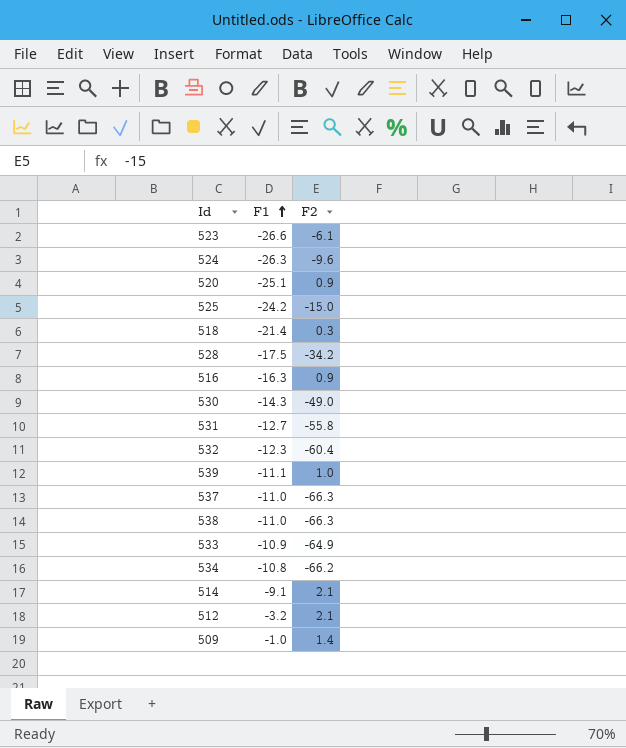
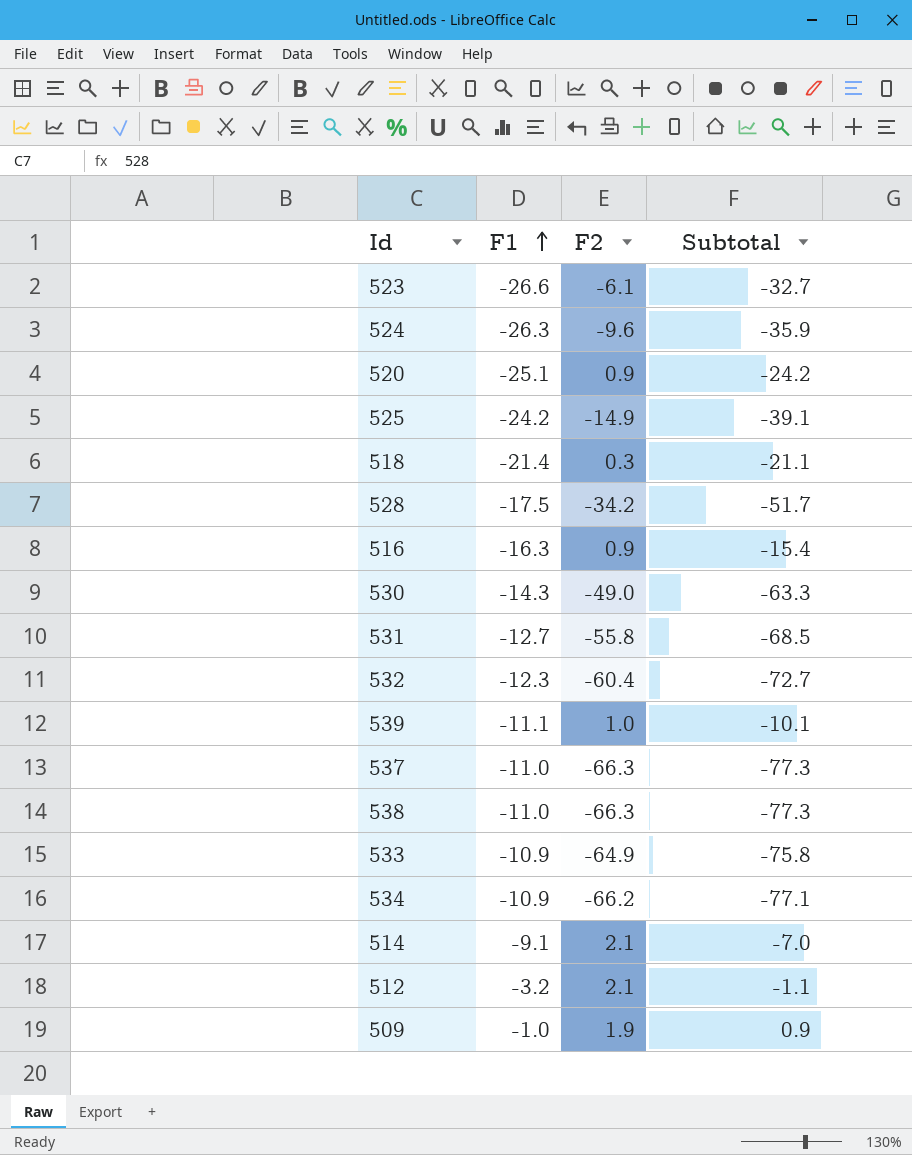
column Subtotal | formula: none -> [F1] + [F2]
525 | F2: -15.0 -> -14.9
534 | F1: -10.8 -> -10.9
509 | F2: 1.4 -> 1.9

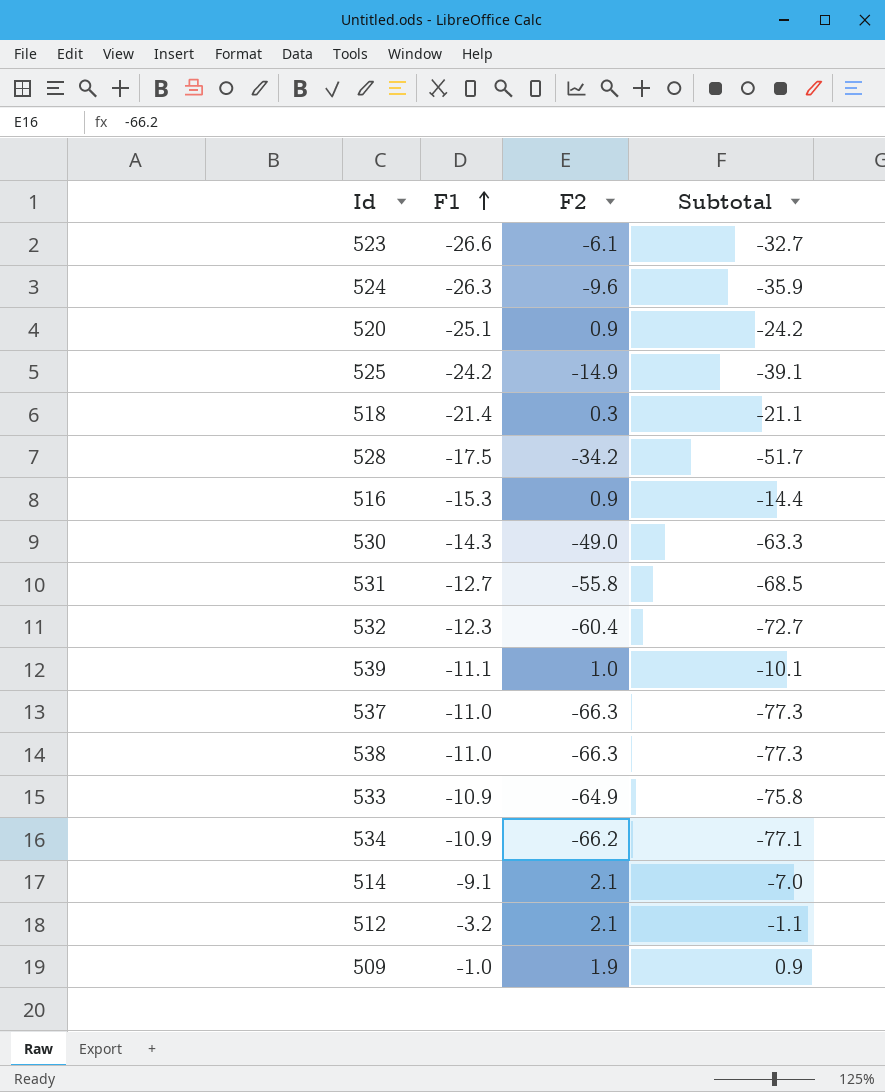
516 | F1: -16.3 -> -15.3
516 | Subtotal: -15.4 -> -14.4

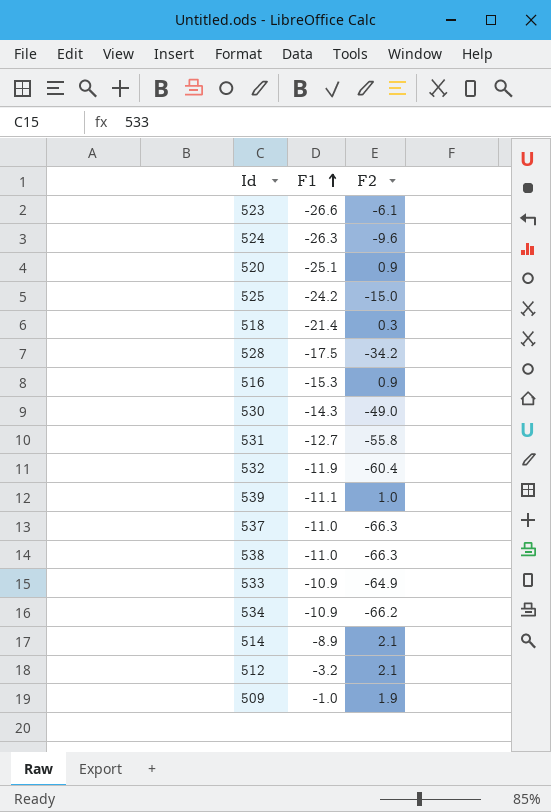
column Subtotal | formula: [F1] + [F2] -> none
525 | F2: -14.9 -> -15.0
532 | F1: -12.3 -> -11.9
514 | F1: -9.1 -> -8.9

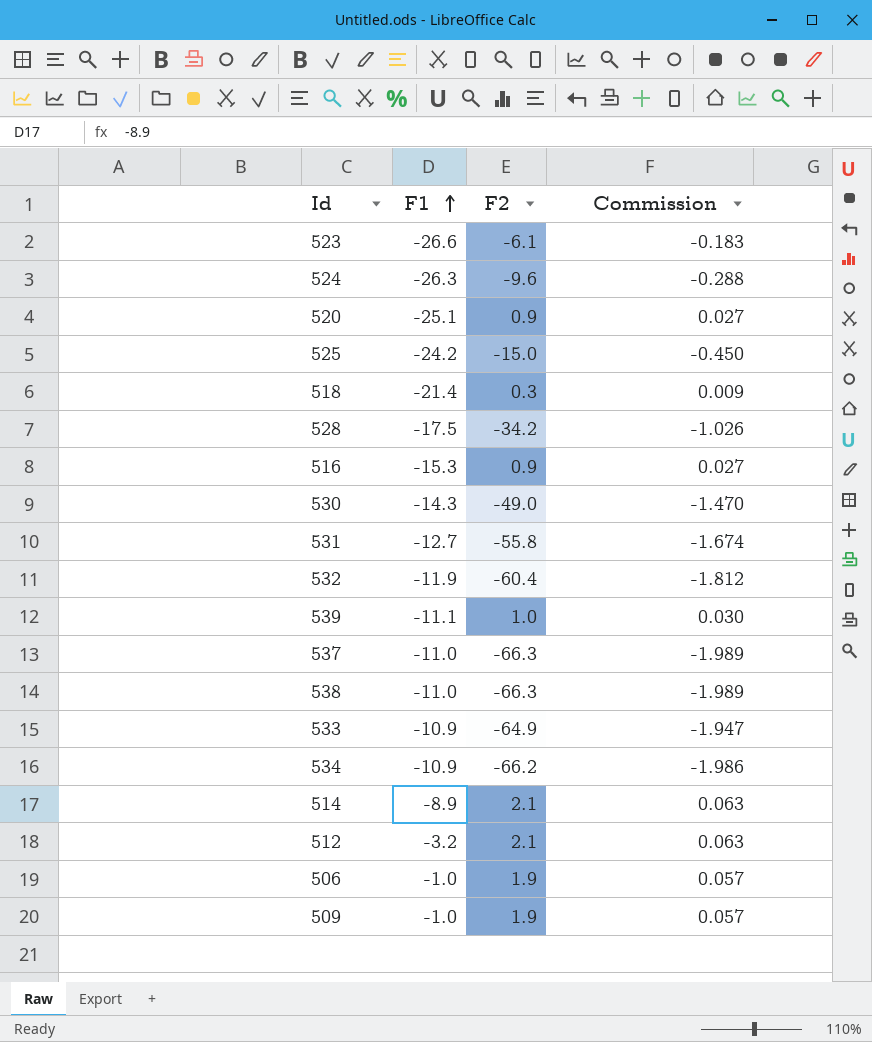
column Commission | formula: none -> [F2] * 0.03
row 506: none -> -1.0 | 1.9 | 0.057

